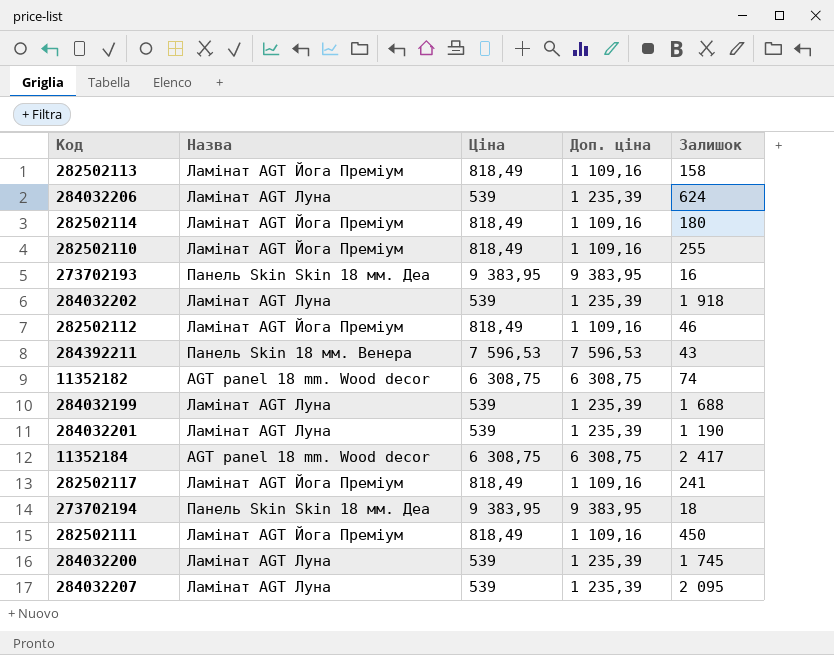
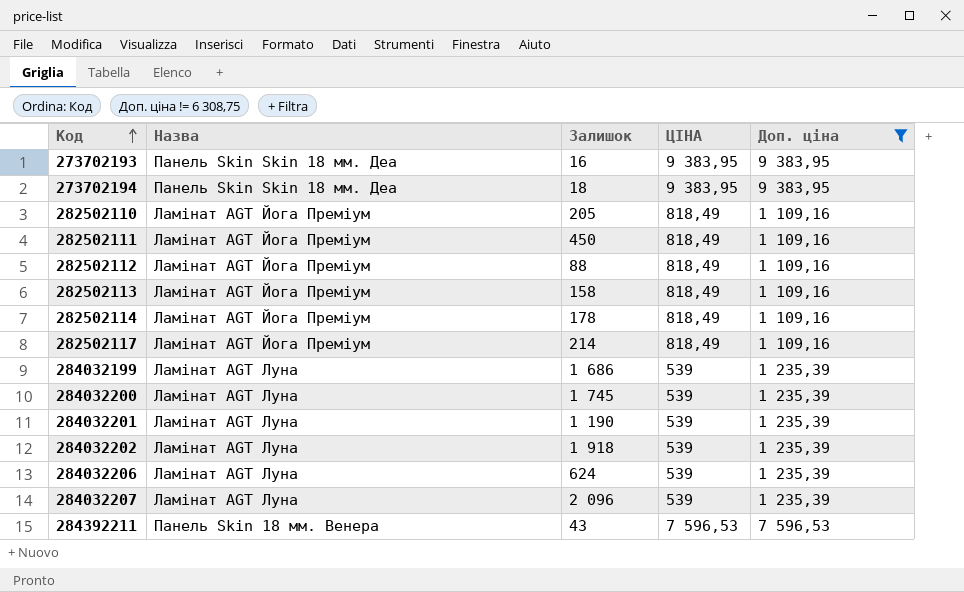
filter: none -> Доп. ціна != 6 308,75
row order: none -> Код ascending
column Залишок | position: 5 -> 3
column name: Ціна -> ЦІНА
282502110 | Залишок: 255 -> 205
282502112 | Залишок: 46 -> 88
282502114 | Залишок: 180 -> 178
282502117 | Залишок: 241 -> 214
284032199 | Залишок: 1 688 -> 1 686
284032207 | Залишок: 2 095 -> 2 096

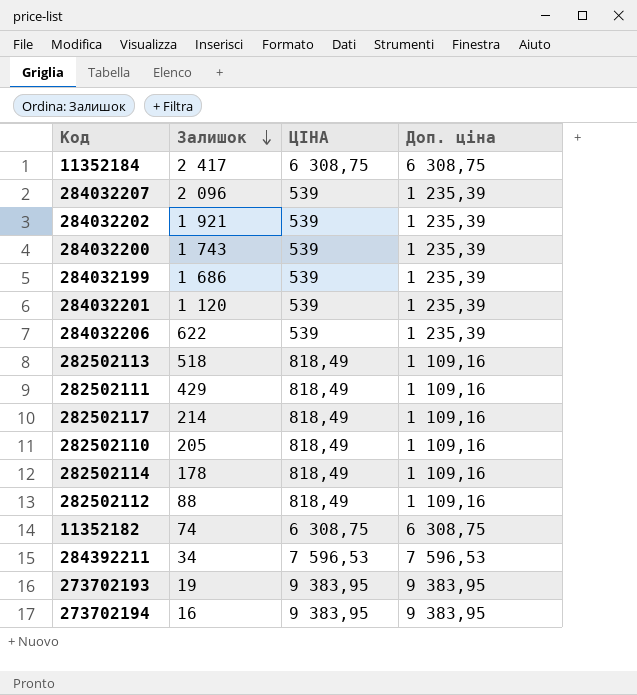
filter: Доп. ціна != 6 308,75 -> none
row order: Код ascending -> Залишок descending
column Назва | position: 2 -> none
284032202 | Залишок: 1 918 -> 1 921
284032200 | Залишок: 1 745 -> 1 743
284032201 | Залишок: 1 190 -> 1 120
284032206 | Залишок: 624 -> 622
282502113 | Залишок: 158 -> 518
282502111 | Залишок: 450 -> 429
284392211 | Залишок: 43 -> 34
273702193 | Залишок: 16 -> 19
273702194 | Залишок: 18 -> 16

